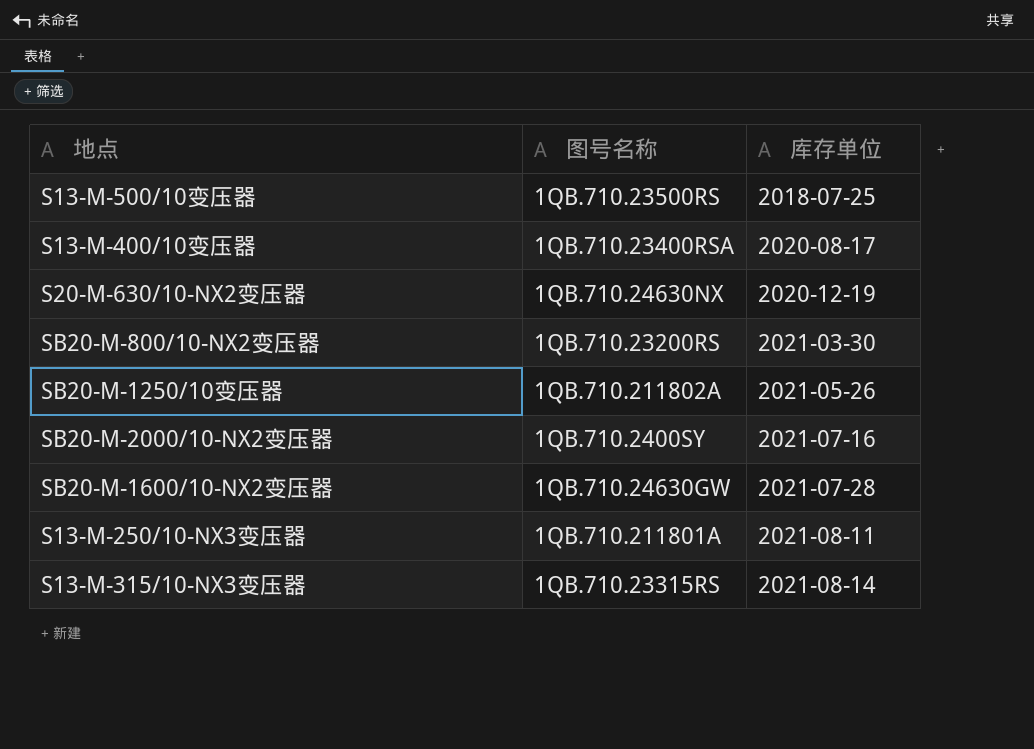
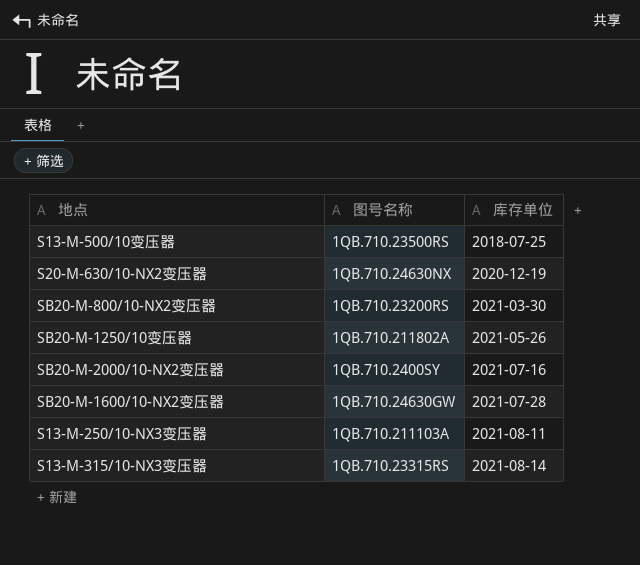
row S13-M-400/10变压器: 1QB.710.23400RSA | 2020-08-17 -> none
S13-M-250/10-NX3变压器 | 图号名称: 1QB.710.211801A -> 1QB.710.211103A

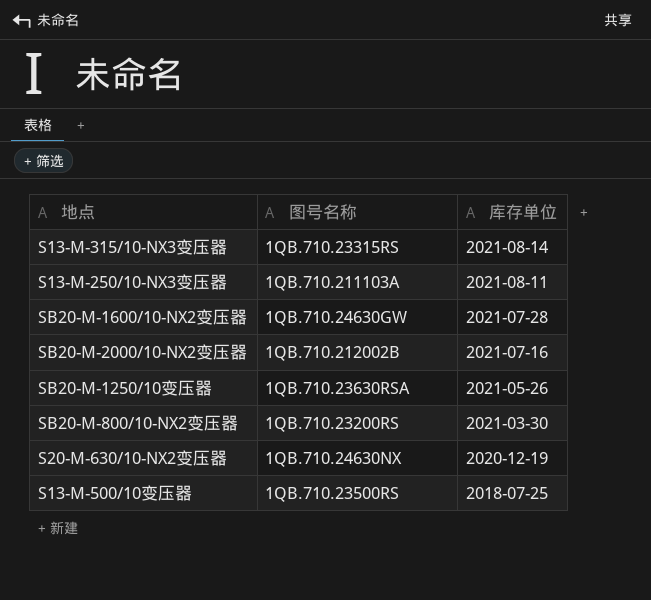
row order: 库存单位 ascending -> 库存单位 descending
SB20-M-2000/10-NX2变压器 | 图号名称: 1QB.710.2400SY -> 1QB.710.212002B
SB20-M-1250/10变压器 | 图号名称: 1QB.710.211802A -> 1QB.710.23630RSA

